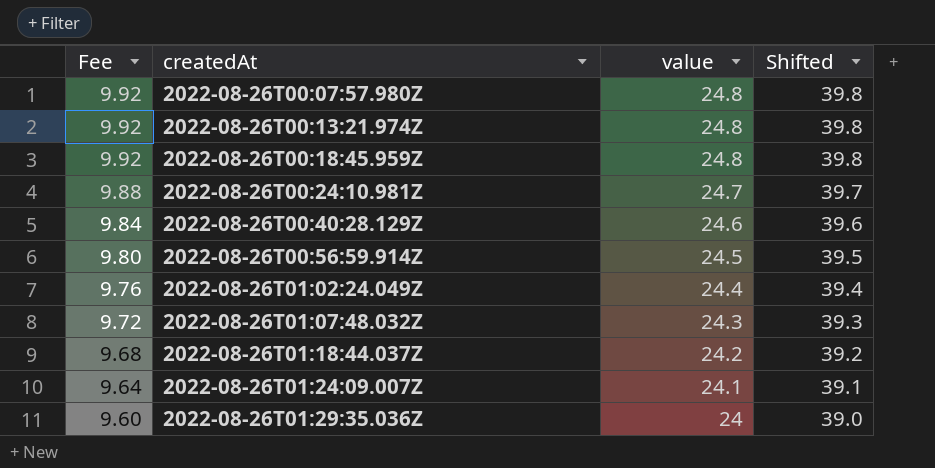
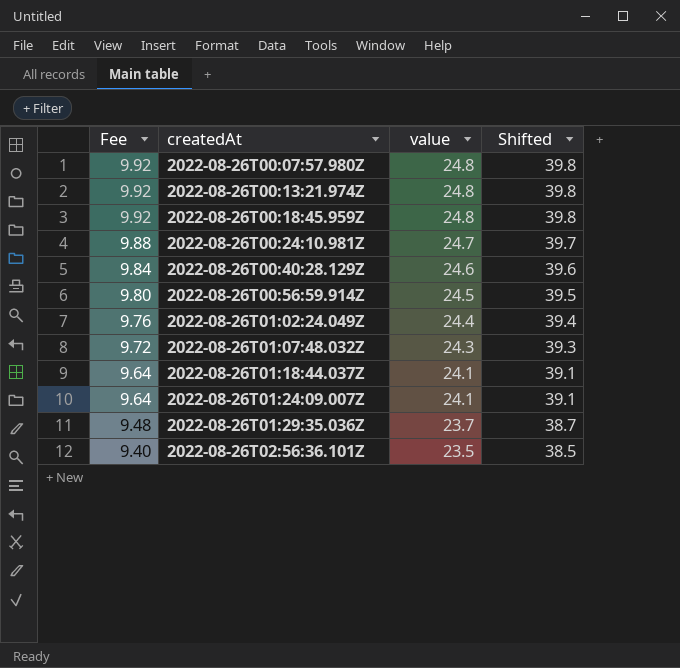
2022-08-26T01:18:44.037Z | Fee: 9.68 -> 9.64
2022-08-26T01:18:44.037Z | value: 24.2 -> 24.1
2022-08-26T01:18:44.037Z | Shifted: 39.2 -> 39.1
2022-08-26T01:29:35.036Z | Fee: 9.60 -> 9.48
2022-08-26T01:29:35.036Z | value: 24 -> 23.7
2022-08-26T01:29:35.036Z | Shifted: 39.0 -> 38.7
row 2022-08-26T02:56:36.101Z: none -> 9.40 | 23.5 | 38.5

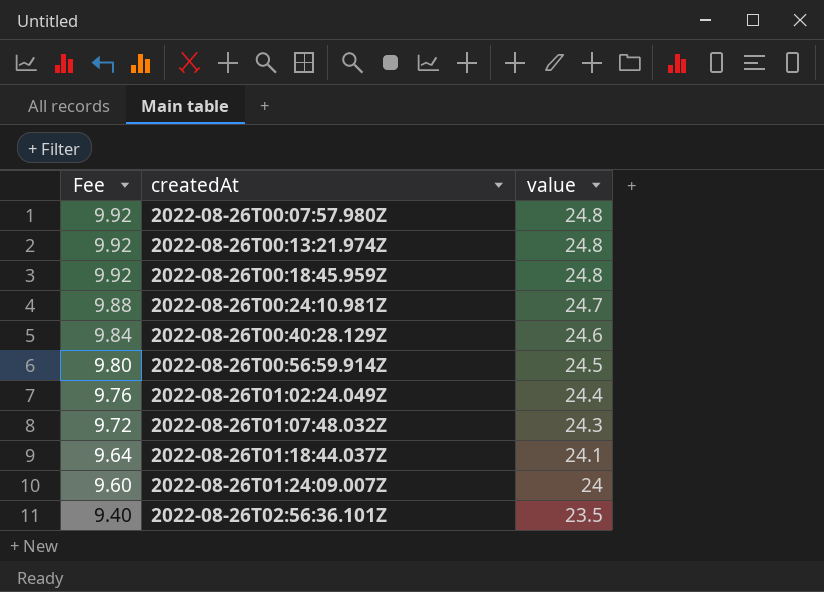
column Shifted | formula: [value] + 15 -> none
row 2022-08-26T01:29:35.036Z: 9.48 | 23.7 | 38.7 -> none
2022-08-26T01:24:09.007Z | Fee: 9.64 -> 9.60
2022-08-26T01:24:09.007Z | value: 24.1 -> 24

